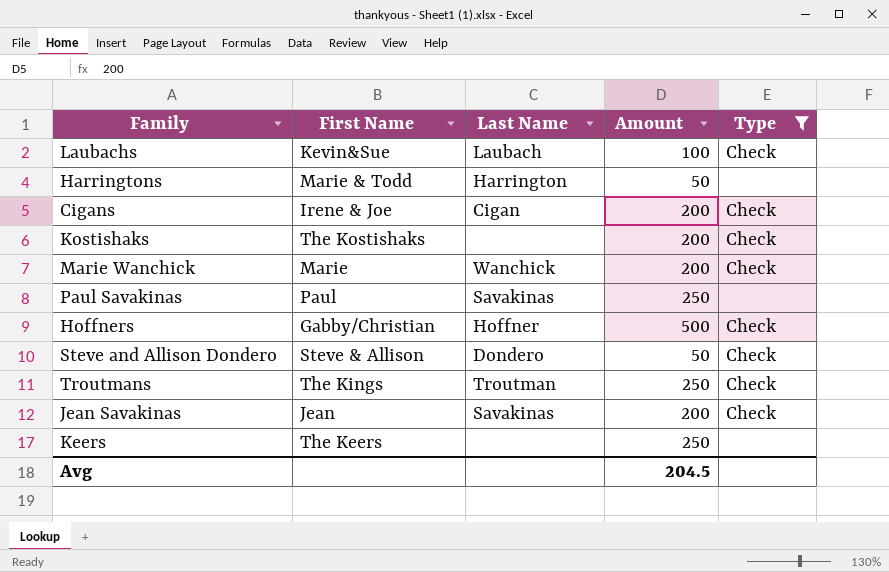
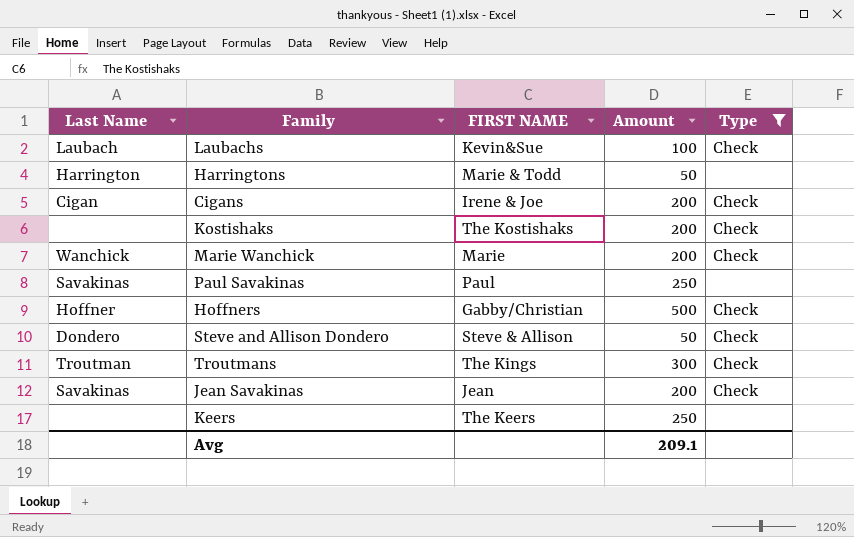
column Last Name | position: 3 -> 1
column name: First Name -> FIRST NAME
Troutmans | Amount: 250 -> 300
Avg | Amount: 204.5 -> 209.1

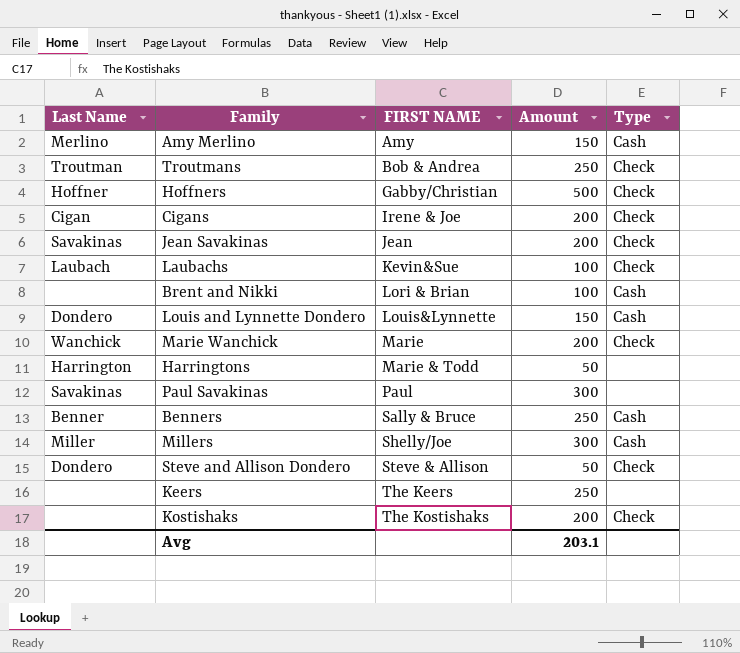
filter: Type != Cash -> none
row order: none -> FIRST NAME ascending
Troutmans | FIRST NAME: The Kings -> Bob & Andrea
Troutmans | Amount: 300 -> 250
Paul Savakinas | Amount: 250 -> 300
Avg | Amount: 209.1 -> 203.1

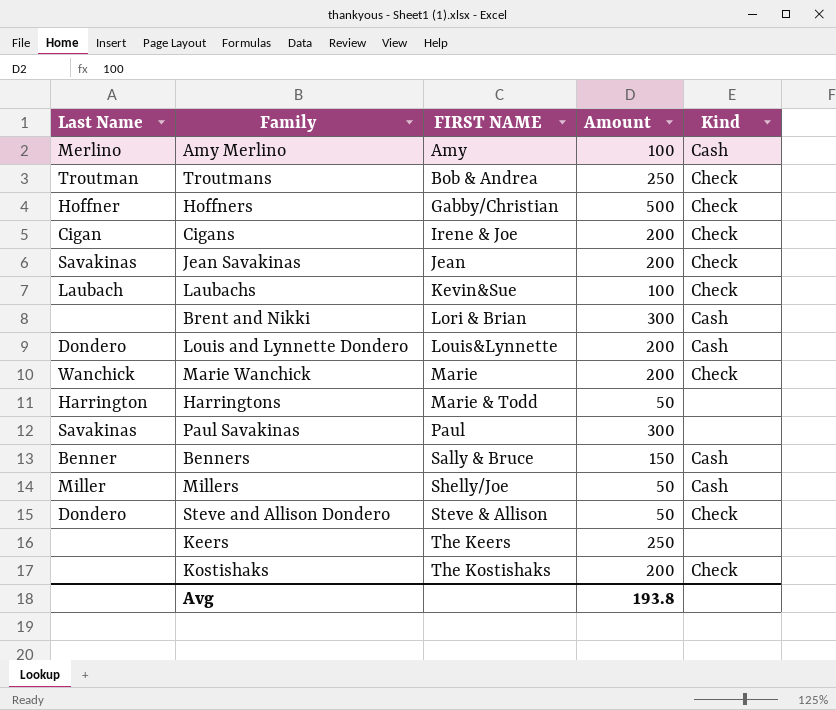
column name: Type -> Kind
Amy Merlino | Amount: 150 -> 100
Brent and Nikki | Amount: 100 -> 300
Louis and Lynnette Dondero | Amount: 150 -> 200
Benners | Amount: 250 -> 150
Millers | Amount: 300 -> 50
Avg | Amount: 203.1 -> 193.8

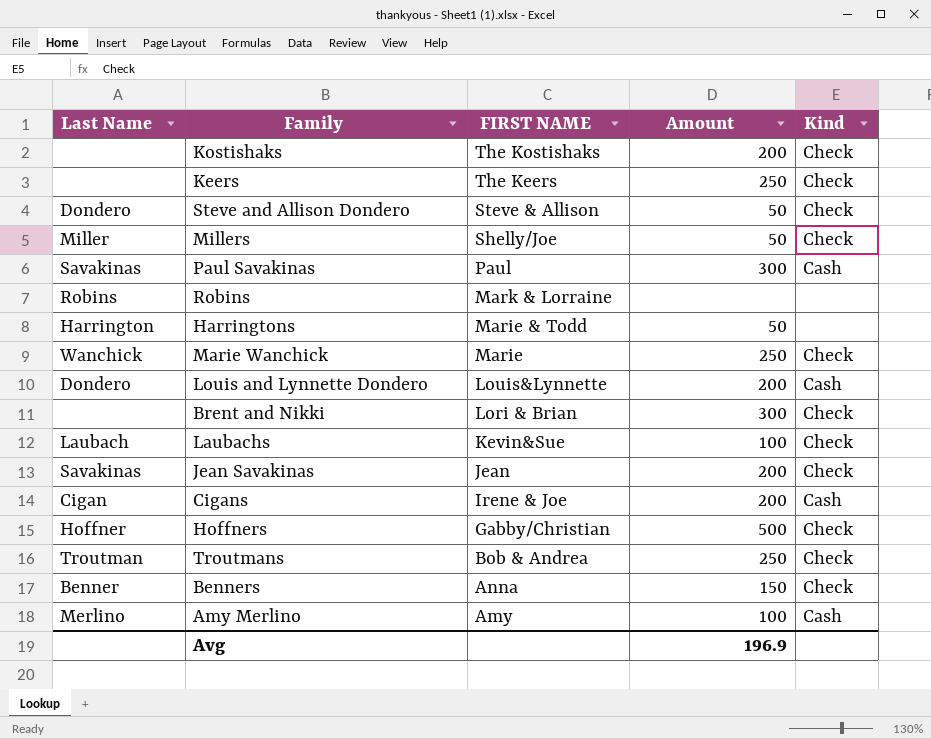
row order: FIRST NAME ascending -> FIRST NAME descending
Keers | Kind: none -> Check
Millers | Kind: Cash -> Check
Paul Savakinas | Kind: none -> Cash
row Robins: none -> Robins | Mark & Lorraine | none | none
Marie Wanchick | Amount: 200 -> 250
Brent and Nikki | Kind: Cash -> Check
Cigans | Kind: Check -> Cash
Benners | FIRST NAME: Sally & Bruce -> Anna
Benners | Kind: Cash -> Check
Avg | Amount: 193.8 -> 196.9

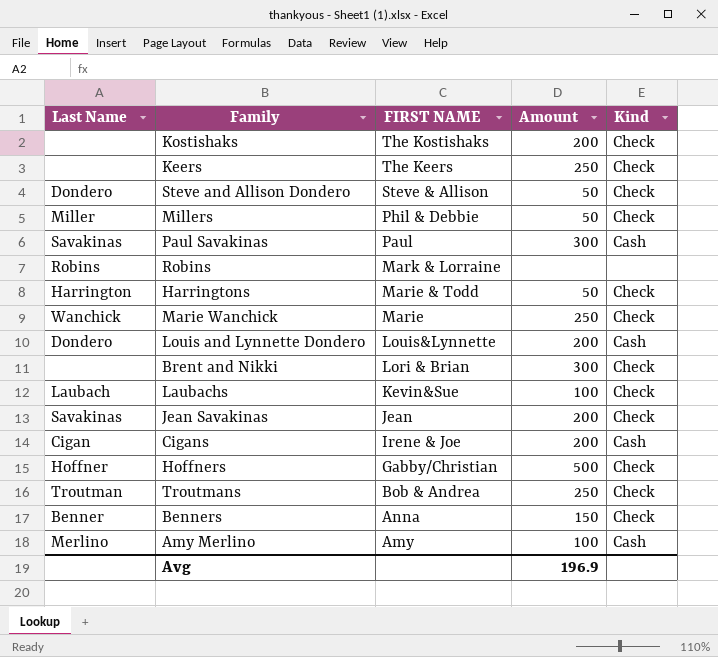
Millers | FIRST NAME: Shelly/Joe -> Phil & Debbie
Harringtons | Kind: none -> Check

